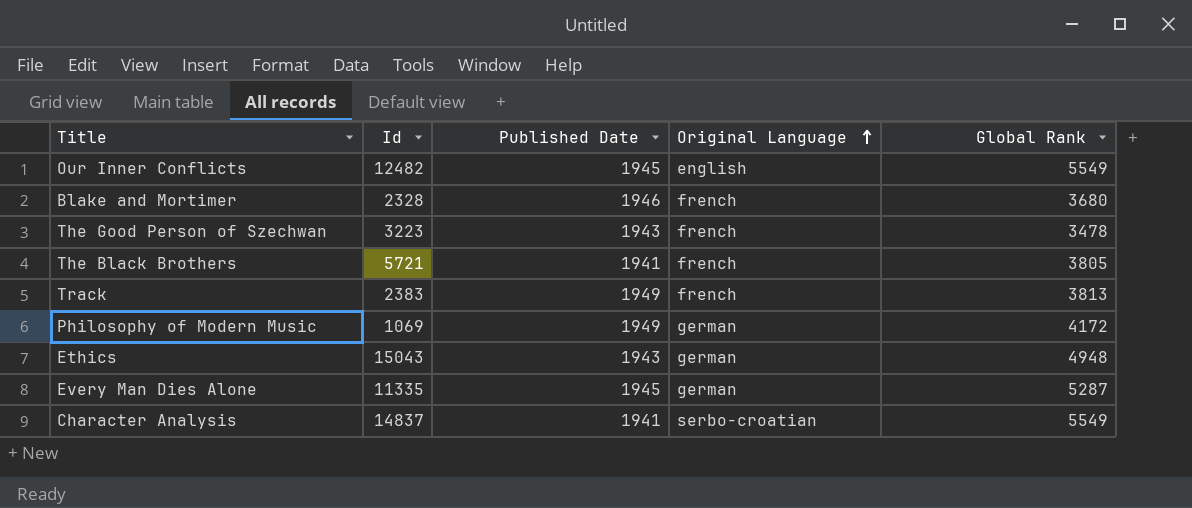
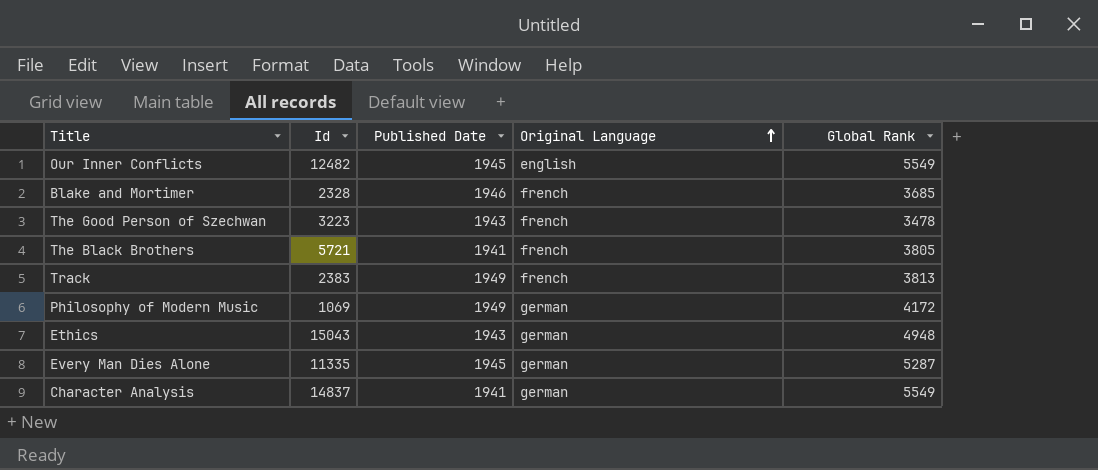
Blake and Mortimer | Global Rank: 3680 -> 3685
Character Analysis | Original Language: serbo-croatian -> german

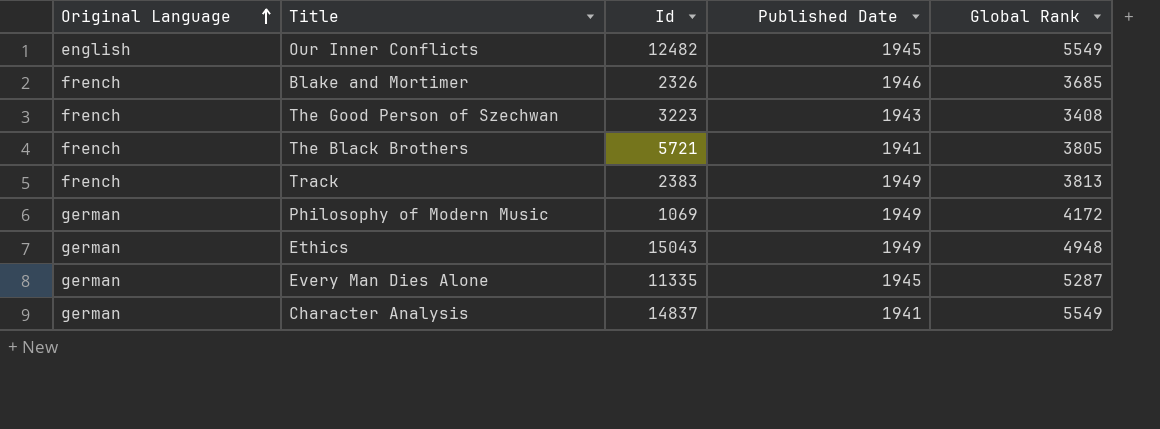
column Original Language | position: 4 -> 1
Blake and Mortimer | Id: 2328 -> 2326
The Good Person of Szechwan | Global Rank: 3478 -> 3408
Ethics | Published Date: 1943 -> 1949

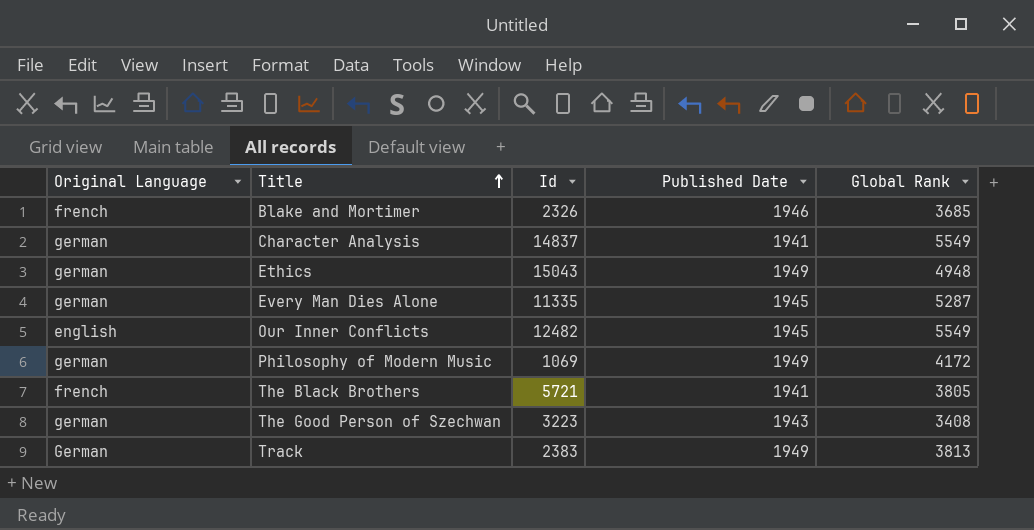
row order: Original Language ascending -> Title ascending
The Good Person of Szechwan | Original Language: french -> german
Track | Original Language: french -> German

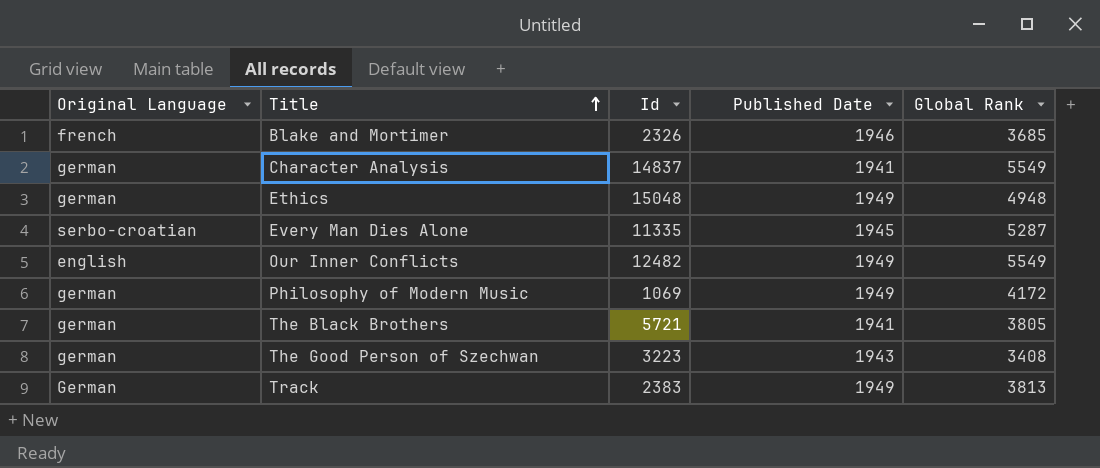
Ethics | Id: 15043 -> 15048
Every Man Dies Alone | Original Language: german -> serbo-croatian
Our Inner Conflicts | Published Date: 1945 -> 1949
The Black Brothers | Original Language: french -> german

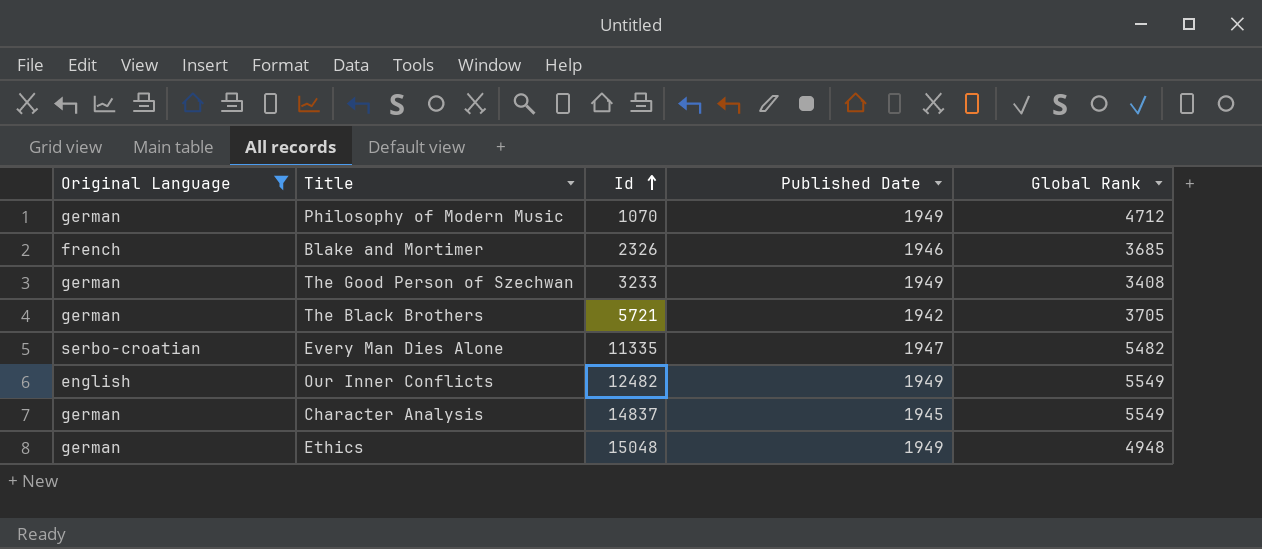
filter: none -> Original Language != German
row order: Title ascending -> Id ascending
Philosophy of Modern Music | Id: 1069 -> 1070
Philosophy of Modern Music | Global Rank: 4172 -> 4712
The Good Person of Szechwan | Id: 3223 -> 3233
The Good Person of Szechwan | Published Date: 1943 -> 1949
The Black Brothers | Published Date: 1941 -> 1942
The Black Brothers | Global Rank: 3805 -> 3705
Every Man Dies Alone | Published Date: 1945 -> 1947
Every Man Dies Alone | Global Rank: 5287 -> 5482
Character Analysis | Published Date: 1941 -> 1945

